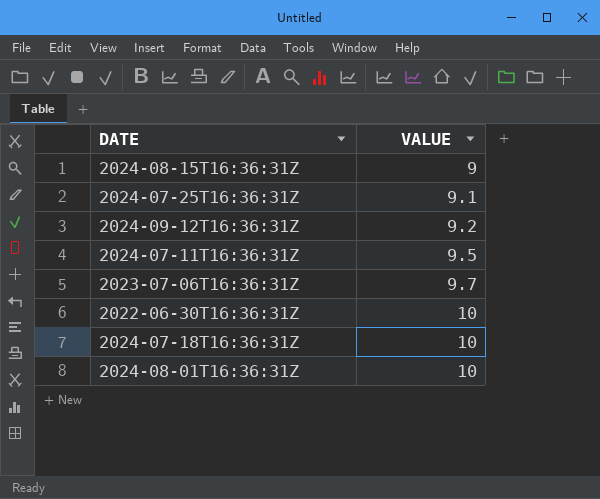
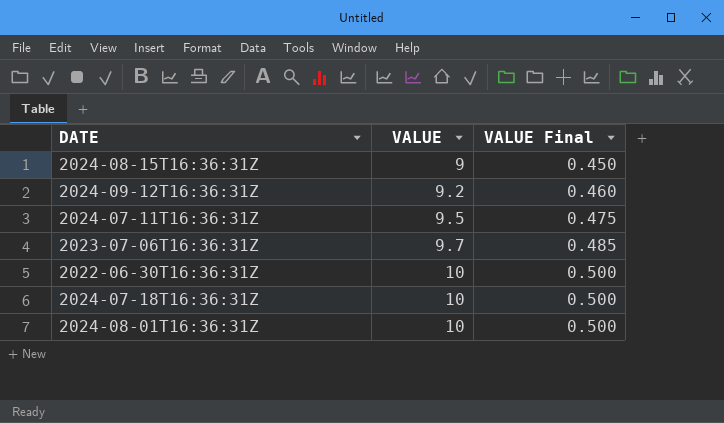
column VALUE Final | formula: none -> [VALUE] * 0.05
row 2024-07-25T16:36:31Z: 9.1 -> none

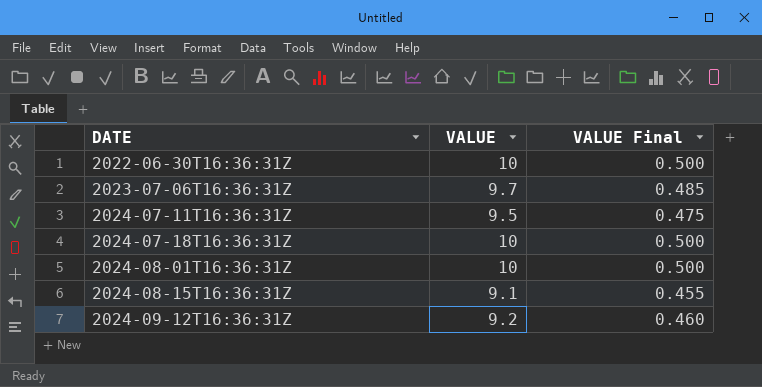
row order: VALUE ascending -> DATE ascending
2024-08-15T16:36:31Z | VALUE: 9 -> 9.1
2024-08-15T16:36:31Z | VALUE Final: 0.450 -> 0.455

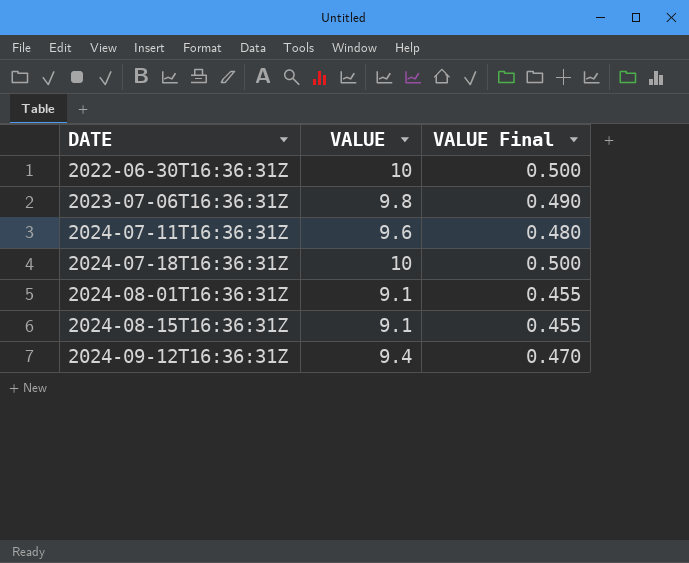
2023-07-06T16:36:31Z | VALUE: 9.7 -> 9.8
2023-07-06T16:36:31Z | VALUE Final: 0.485 -> 0.490
2024-07-11T16:36:31Z | VALUE: 9.5 -> 9.6
2024-07-11T16:36:31Z | VALUE Final: 0.475 -> 0.480
2024-08-01T16:36:31Z | VALUE: 10 -> 9.1
2024-08-01T16:36:31Z | VALUE Final: 0.500 -> 0.455
2024-09-12T16:36:31Z | VALUE: 9.2 -> 9.4
2024-09-12T16:36:31Z | VALUE Final: 0.460 -> 0.470

